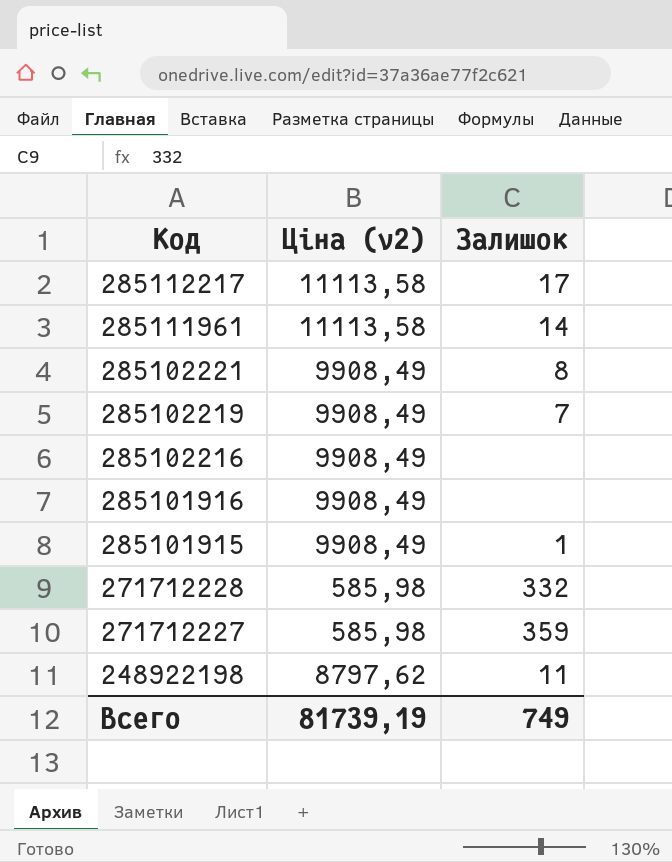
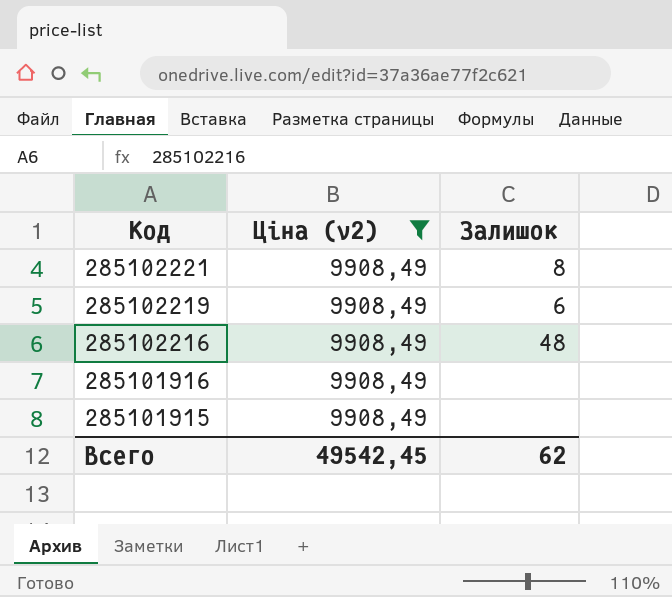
filter: none -> Ціна (v2) = 9908,49
285102219 | Залишок: 7 -> 6
285102216 | Залишок: none -> 48
285101915 | Залишок: 1 -> none
Всего | Ціна (v2): 81739,19 -> 49542,45
Всего | Залишок: 749 -> 62

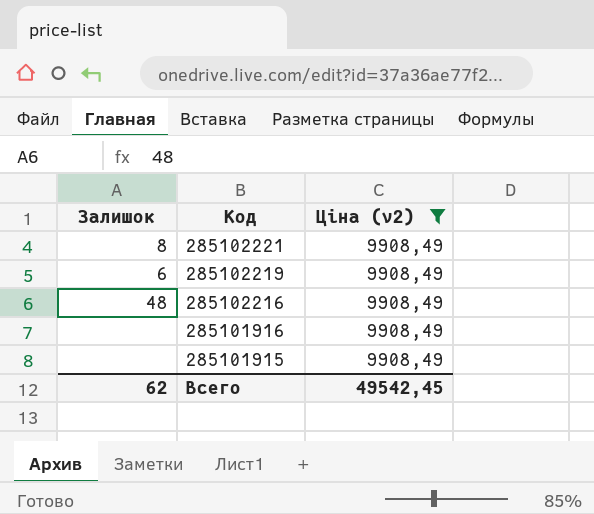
column Залишок | position: 3 -> 1

